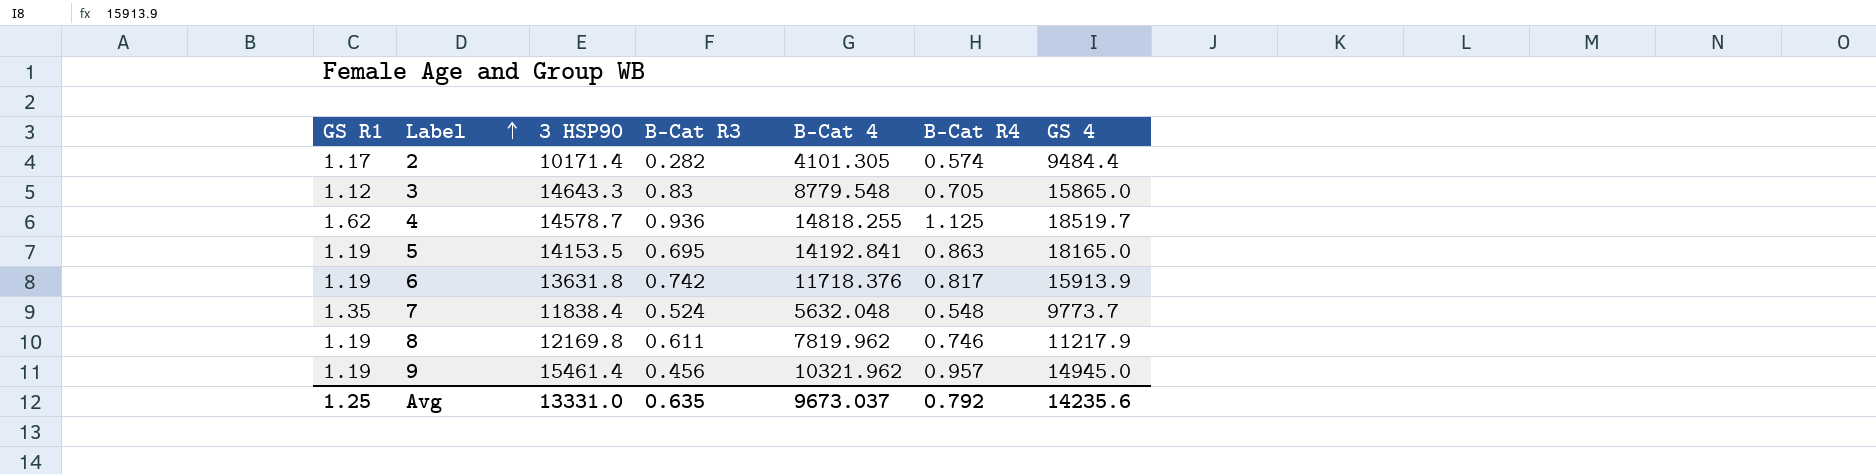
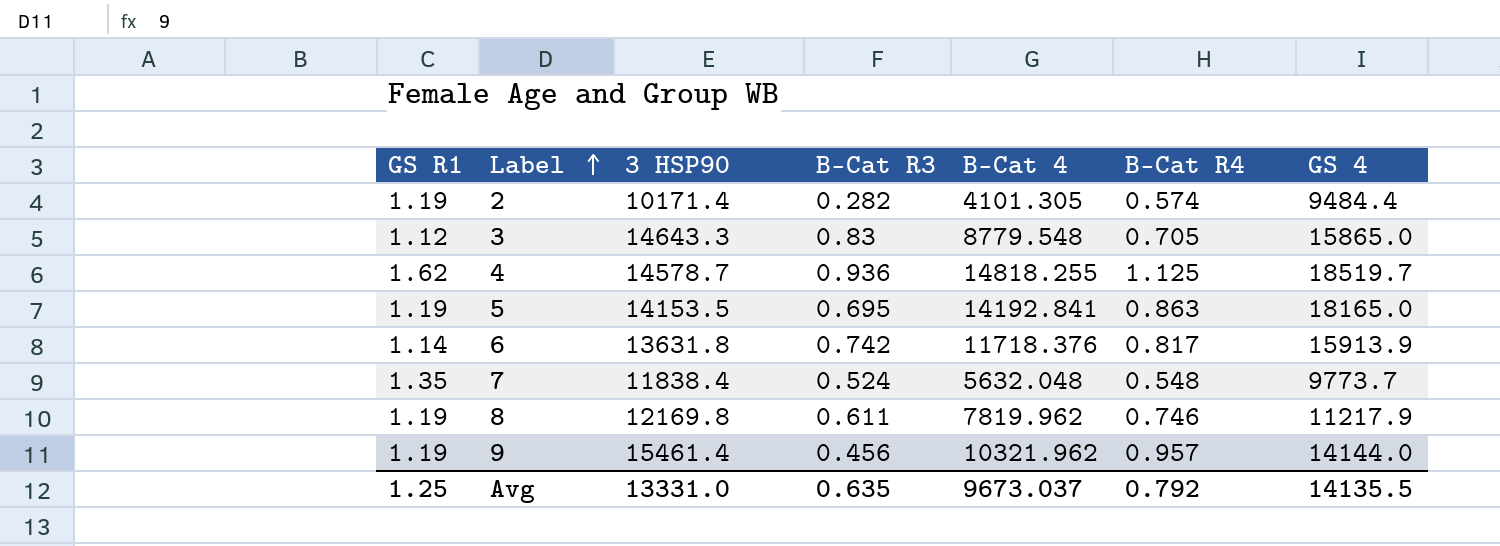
2 | GS R1: 1.17 -> 1.19
6 | GS R1: 1.19 -> 1.14
9 | GS 4: 14945.0 -> 14144.0
Avg | GS 4: 14235.6 -> 14135.5

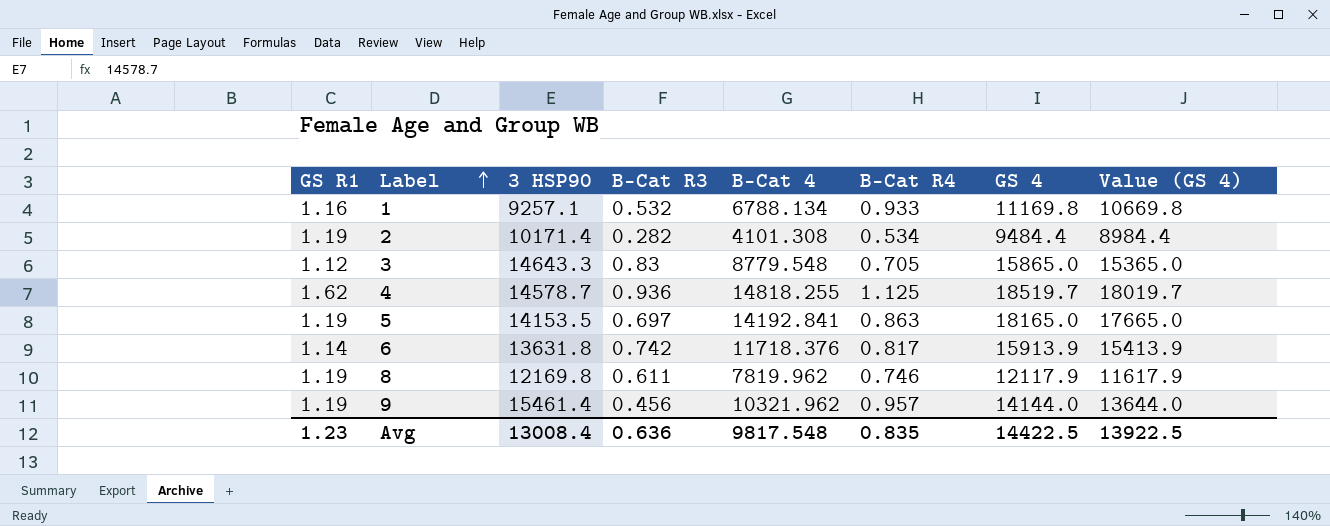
column Value (GS 4) | formula: none -> [GS 4] - 500
row 7: 1.35 | 11838.4 | 0.524 | 5632.048 | 0.548 | 9773.7 -> none
row 1: none -> 1.16 | 9257.1 | 0.532 | 6788.134 | 0.933 | 11169.8 | 10669.8
2 | B-Cat 4: 4101.305 -> 4101.308
2 | B-Cat R4: 0.574 -> 0.534
5 | B-Cat R3: 0.695 -> 0.697
8 | GS 4: 11217.9 -> 12117.9
Avg | GS R1: 1.25 -> 1.23
Avg | 3 HSP90: 13331.0 -> 13008.4
Avg | B-Cat R3: 0.635 -> 0.636
Avg | B-Cat 4: 9673.037 -> 9817.548
Avg | B-Cat R4: 0.792 -> 0.835
Avg | GS 4: 14135.5 -> 14422.5

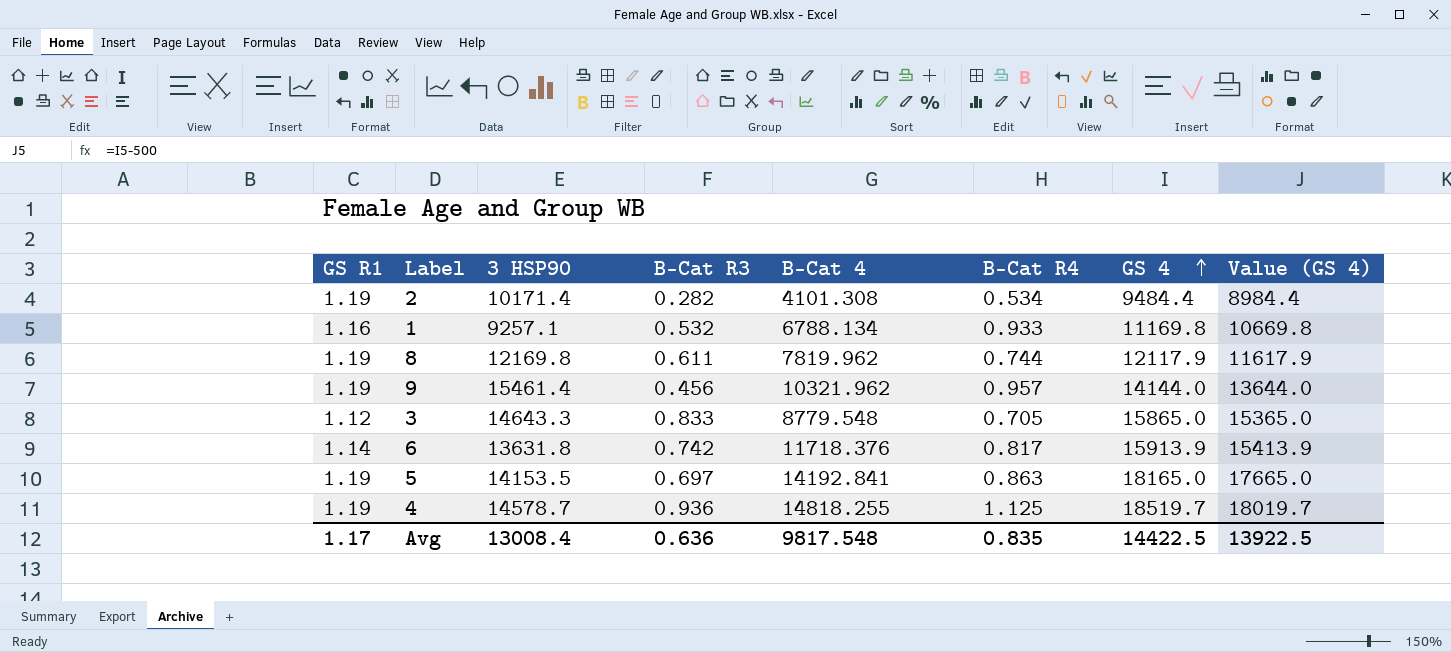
row order: Label ascending -> GS 4 ascending
8 | B-Cat R4: 0.746 -> 0.744
3 | B-Cat R3: 0.83 -> 0.833
4 | GS R1: 1.62 -> 1.19
Avg | GS R1: 1.23 -> 1.17

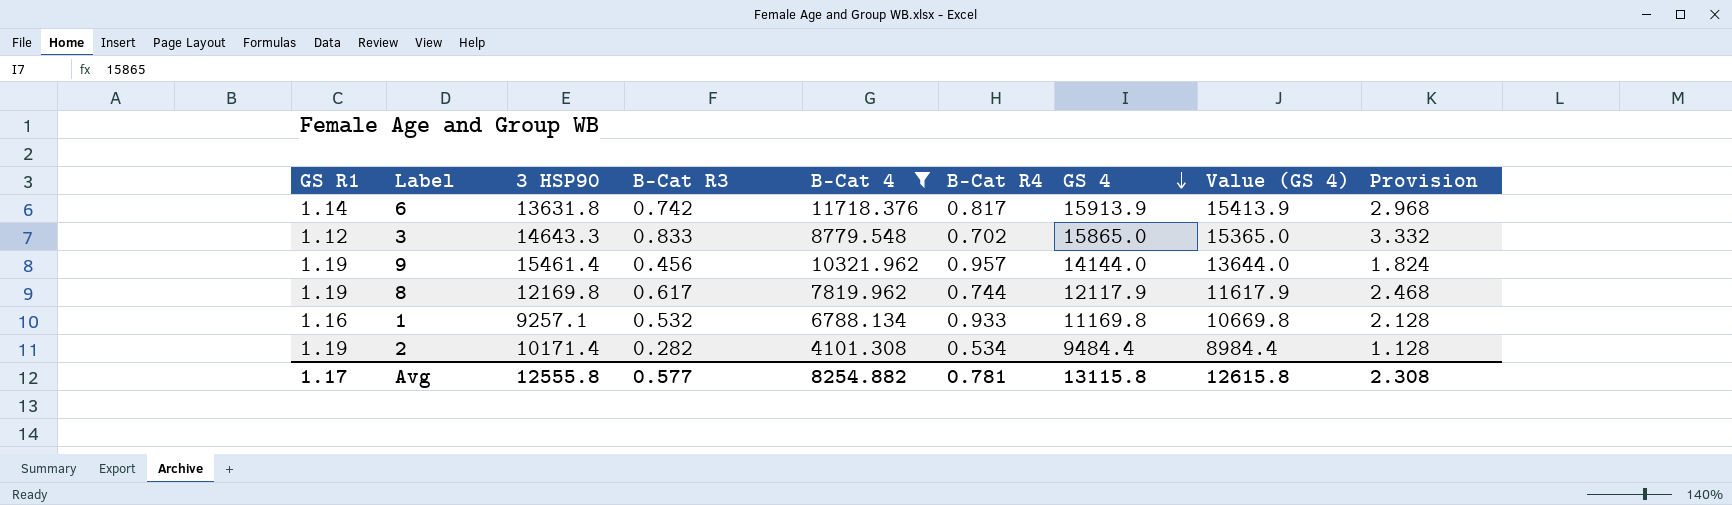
filter: none -> B-Cat 4 <= 11718.376
row order: GS 4 ascending -> GS 4 descending
column Provision | formula: none -> [B-Cat R3] * 4
3 | B-Cat R4: 0.705 -> 0.702
8 | B-Cat R3: 0.611 -> 0.617
Avg | 3 HSP90: 13008.4 -> 12555.8
Avg | B-Cat R3: 0.636 -> 0.577
Avg | B-Cat 4: 9817.548 -> 8254.882
Avg | B-Cat R4: 0.835 -> 0.781
Avg | GS 4: 14422.5 -> 13115.8
Avg | Value (GS 4): 13922.5 -> 12615.8

